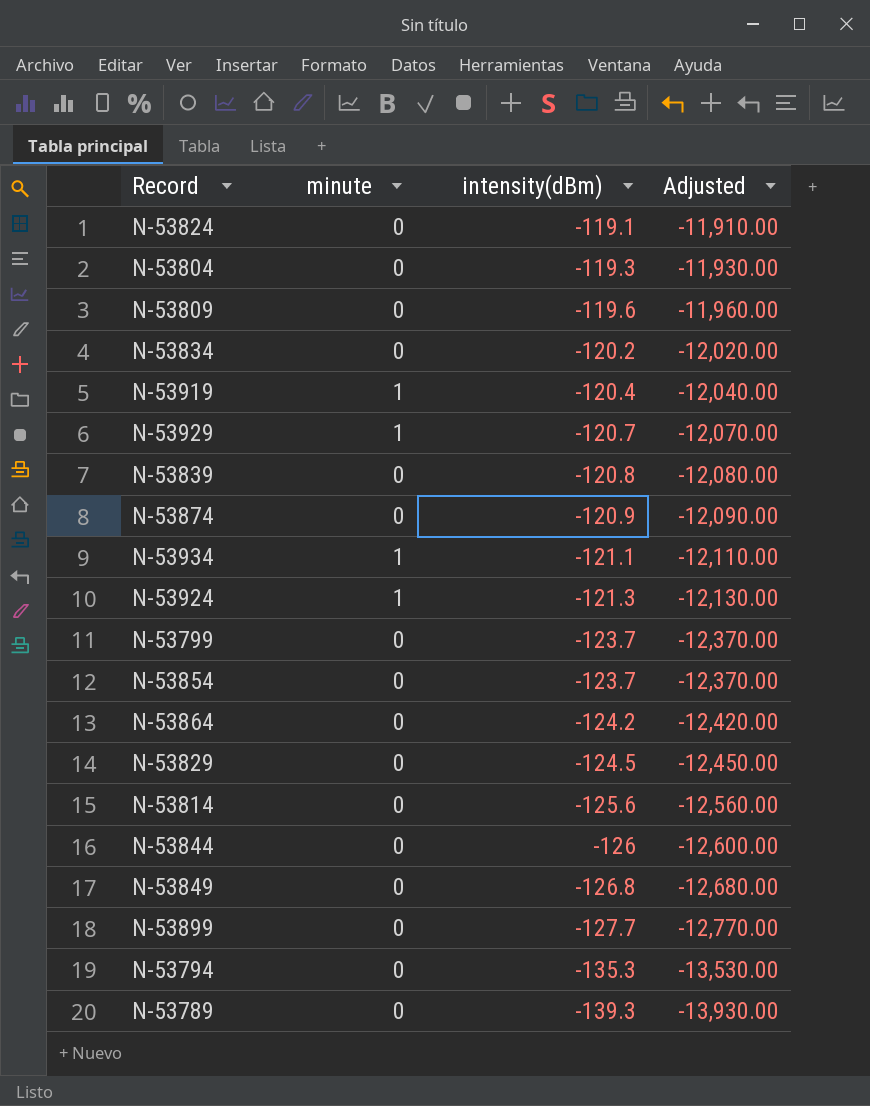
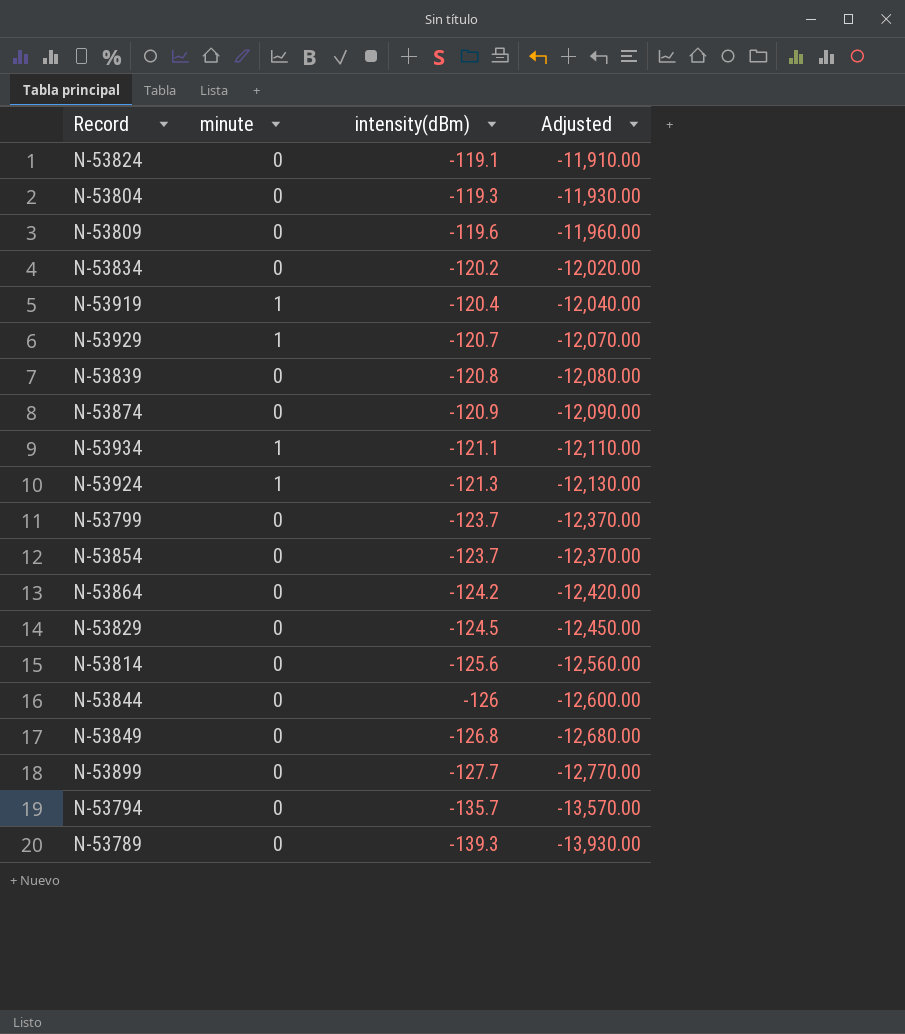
N-53794 | intensity(dBm): -135.3 -> -135.7
N-53794 | Adjusted: -13,530.00 -> -13,570.00

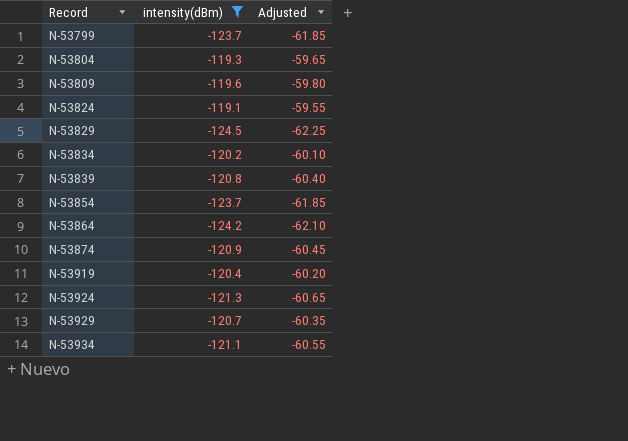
filter: none -> intensity(dBm) >= -124.5
row order: intensity(dBm) descending -> Record ascending
column minute | position: 2 -> none
column Adjusted | formula: [intensity(dBm)] * 100 -> [intensity(dBm)] * 0.5

